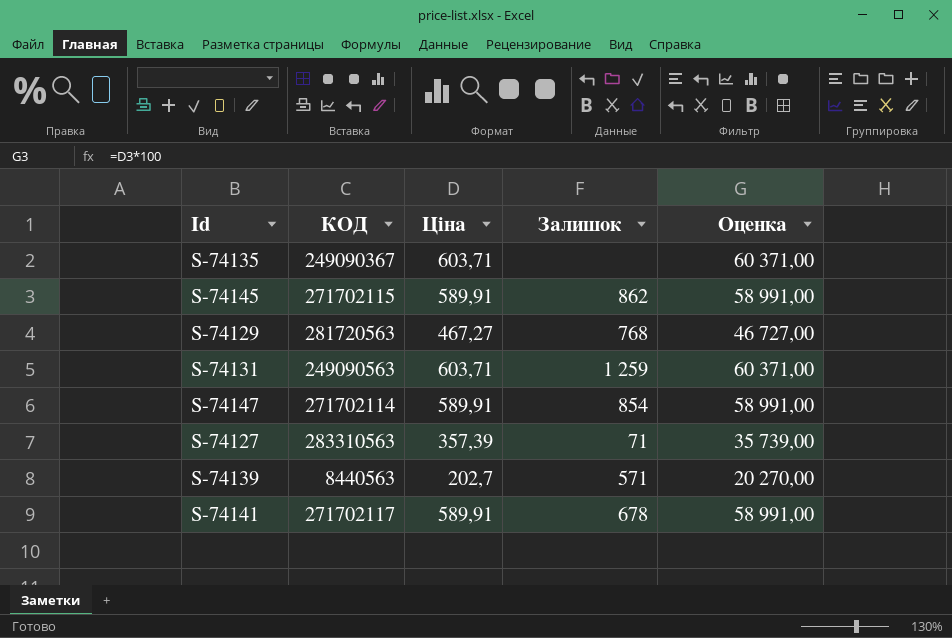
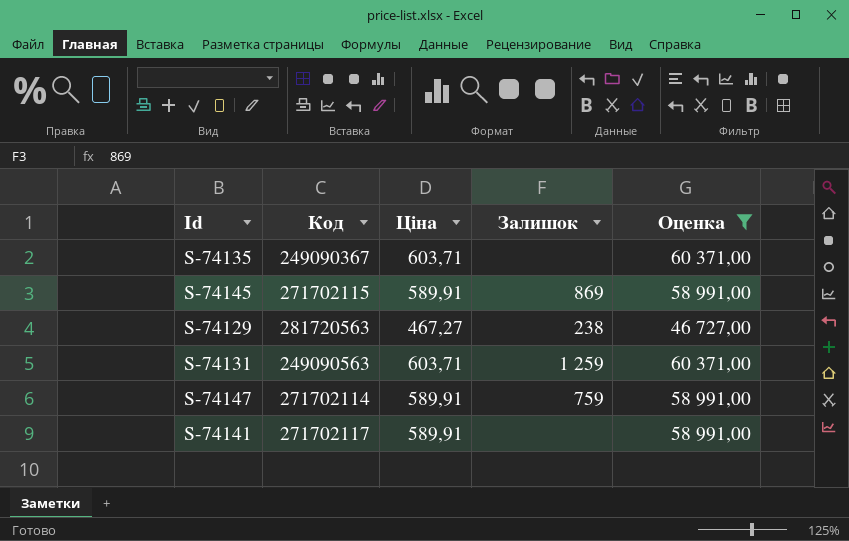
filter: none -> Оценка >= 46 727,00
column name: КОД -> Код
S-74145 | Залишок: 862 -> 869
S-74129 | Залишок: 768 -> 238
S-74147 | Залишок: 854 -> 759
S-74141 | Залишок: 678 -> none

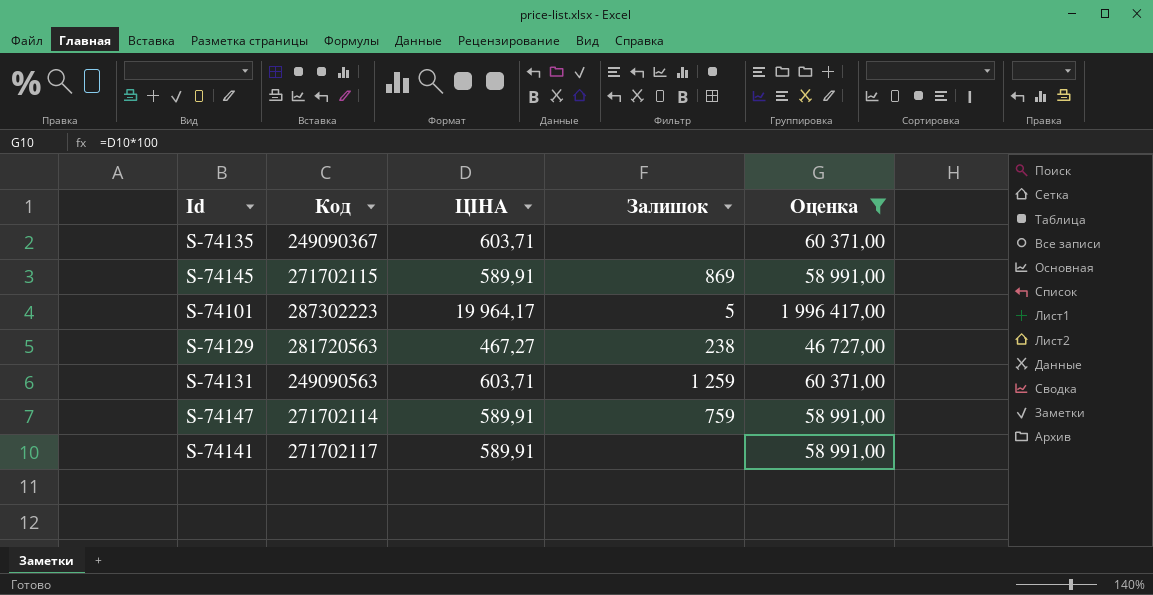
column name: Ціна -> ЦІНА
row S-74101: none -> 287302223 | 19 964,17 | 5 | 1 996 417,00

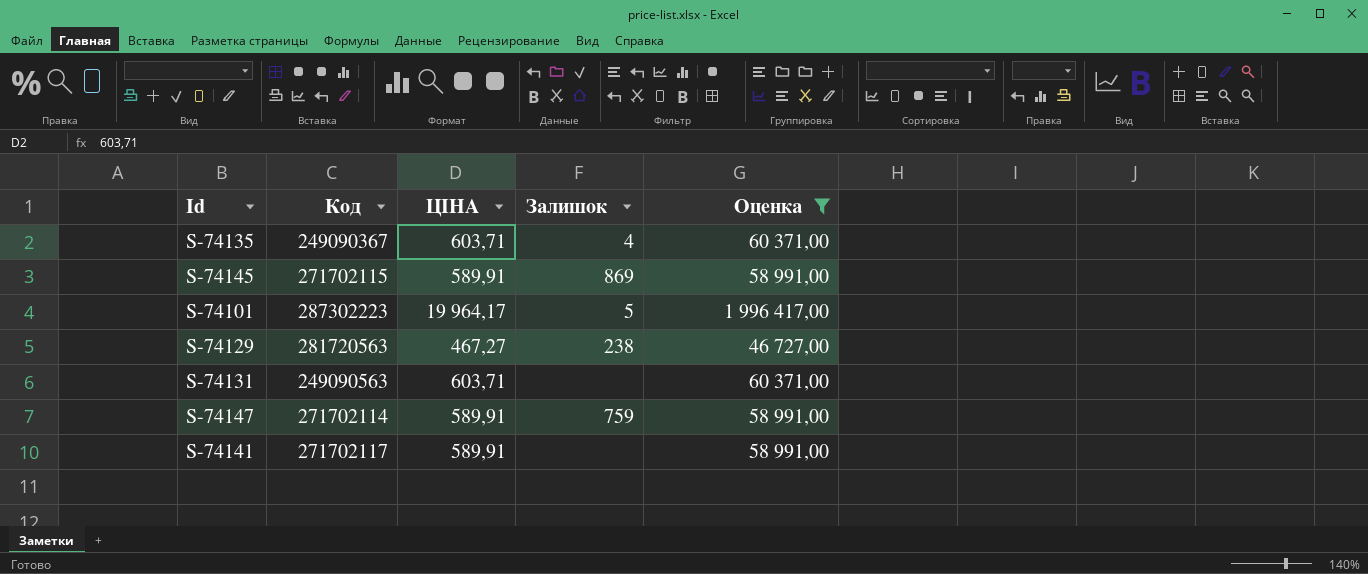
S-74135 | Залишок: none -> 4
S-74131 | Залишок: 1 259 -> none

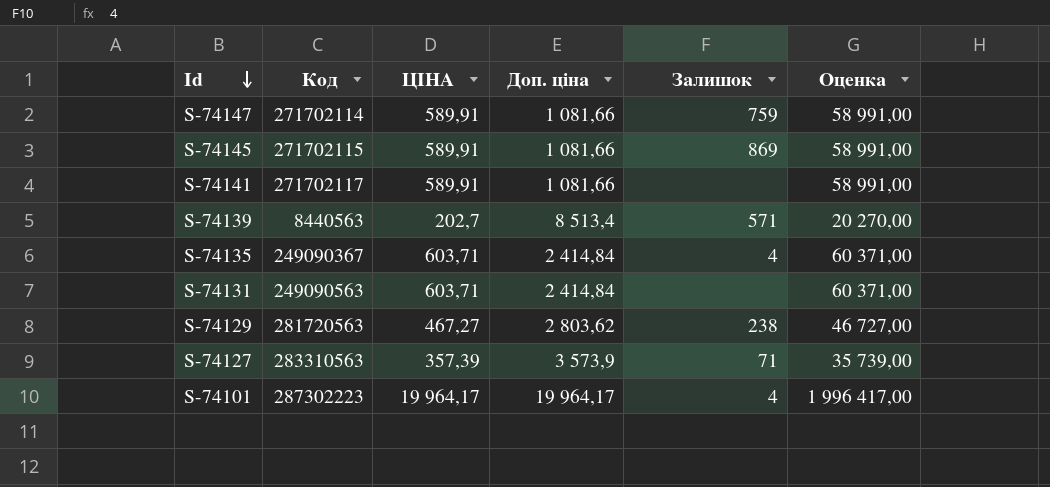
filter: Оценка >= 46 727,00 -> none
row order: none -> Id descending
column Доп. ціна | position: none -> 4
S-74101 | Залишок: 5 -> 4

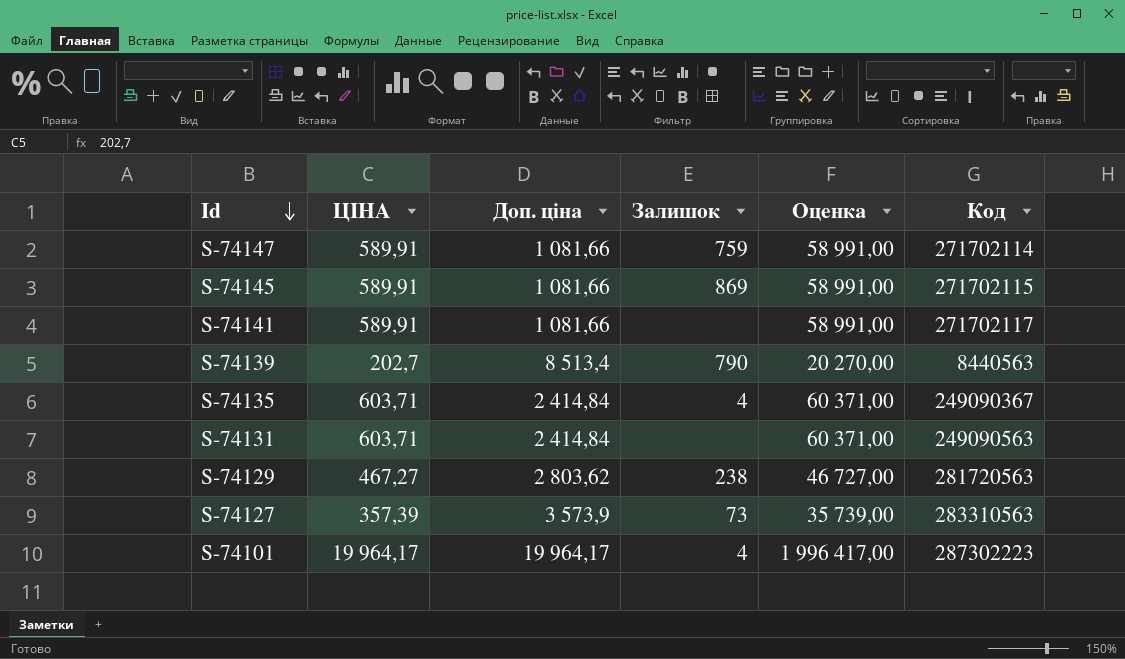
column Код | position: 2 -> 6
S-74139 | Залишок: 571 -> 790
S-74127 | Залишок: 71 -> 73

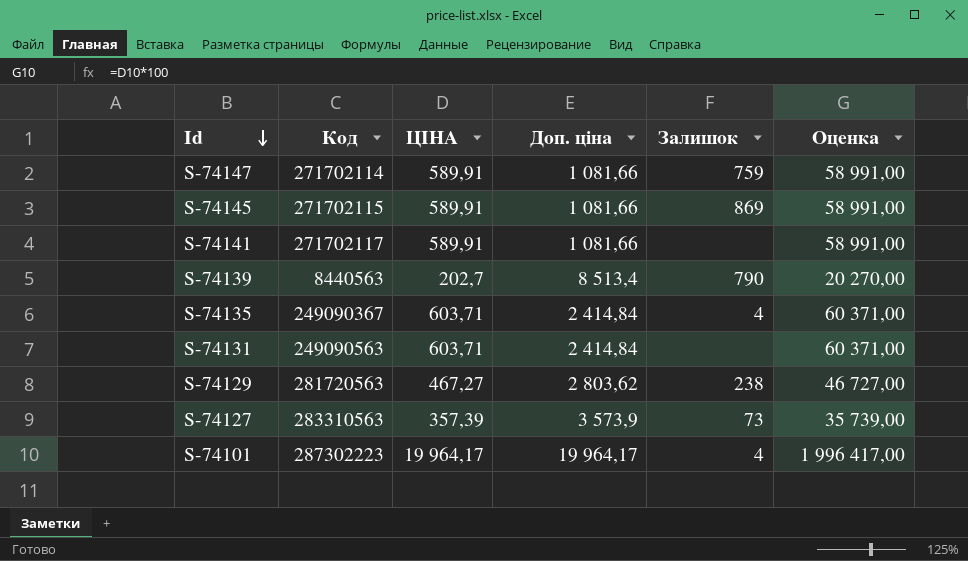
column Код | position: 6 -> 2

